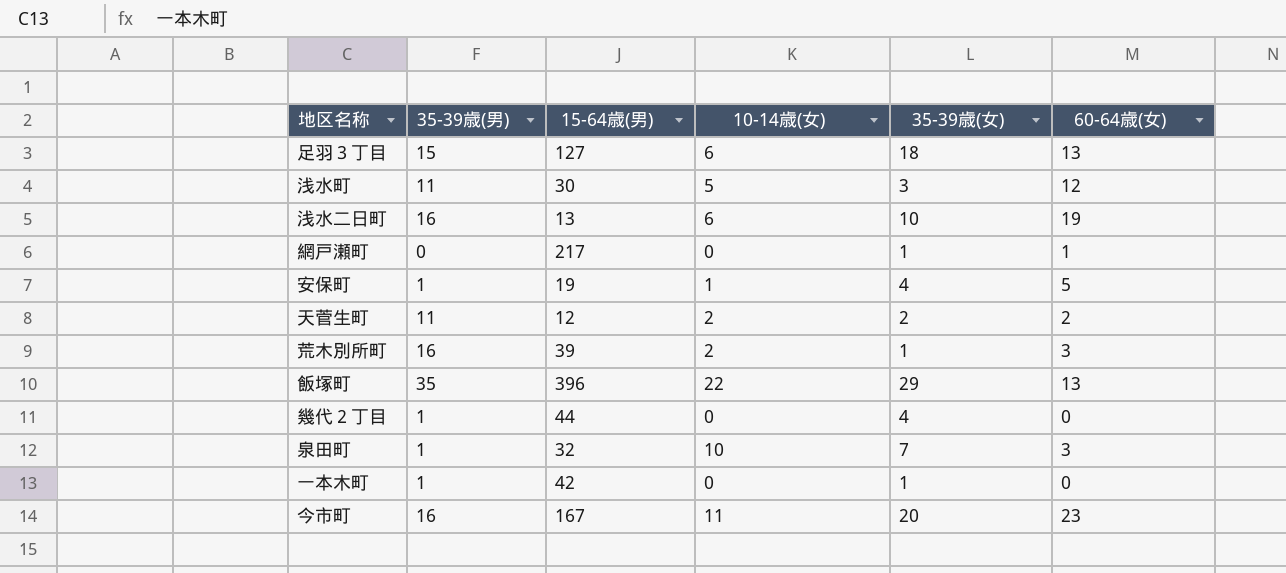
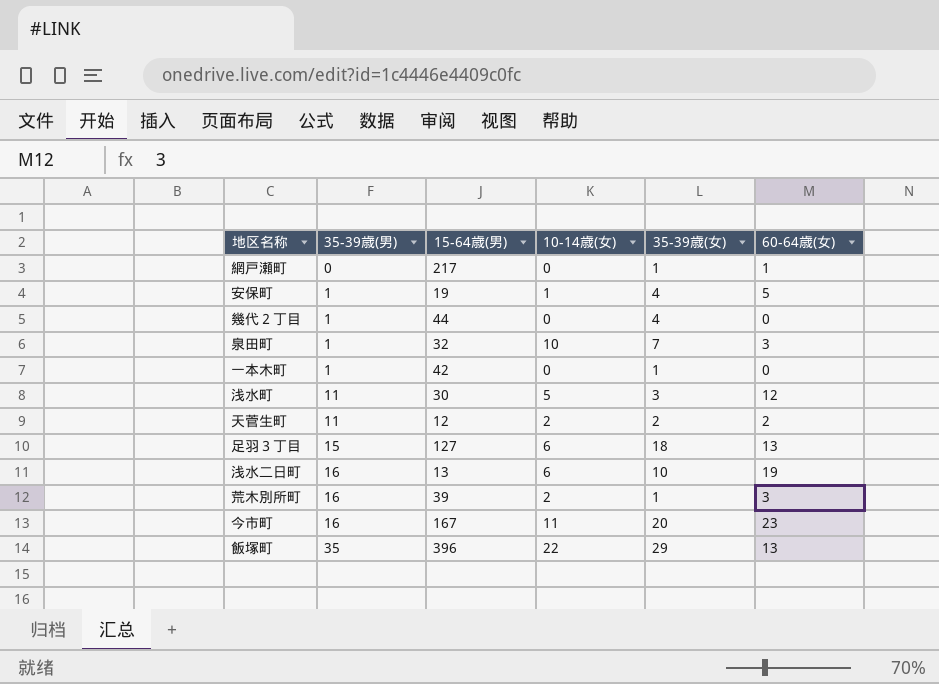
row order: none -> 35-39歳(男) ascending

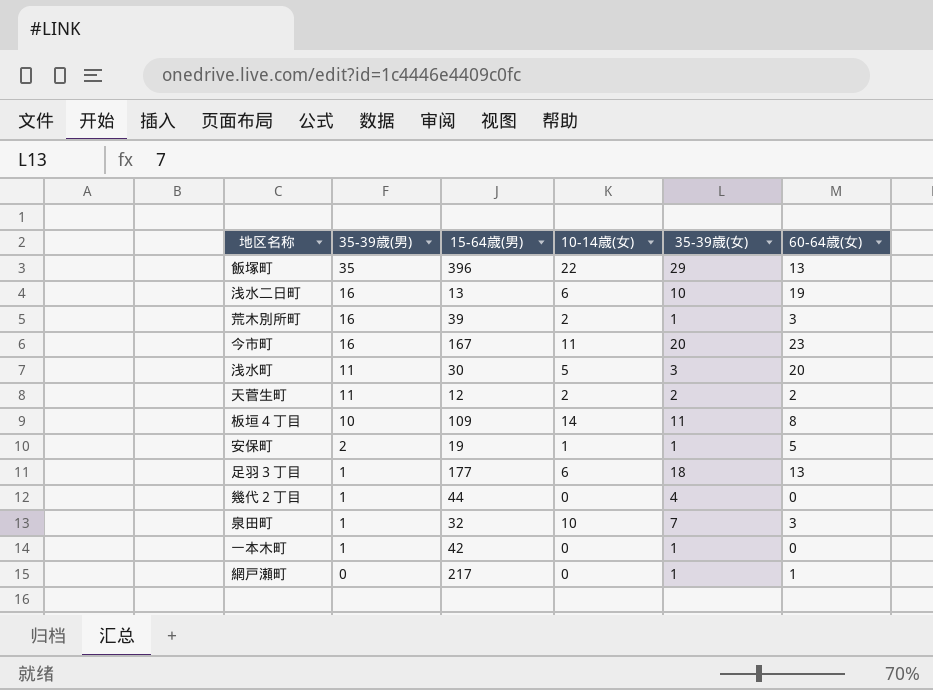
row order: 35-39歳(男) ascending -> 35-39歳(男) descending
浅水町 | 60-64歳(女): 12 -> 20
row 板垣４丁目: none -> 10 | 109 | 14 | 11 | 8
安保町 | 35-39歳(男): 1 -> 2
安保町 | 35-39歳(女): 4 -> 1
足羽３丁目 | 35-39歳(男): 15 -> 1
足羽３丁目 | 15-64歳(男): 127 -> 177

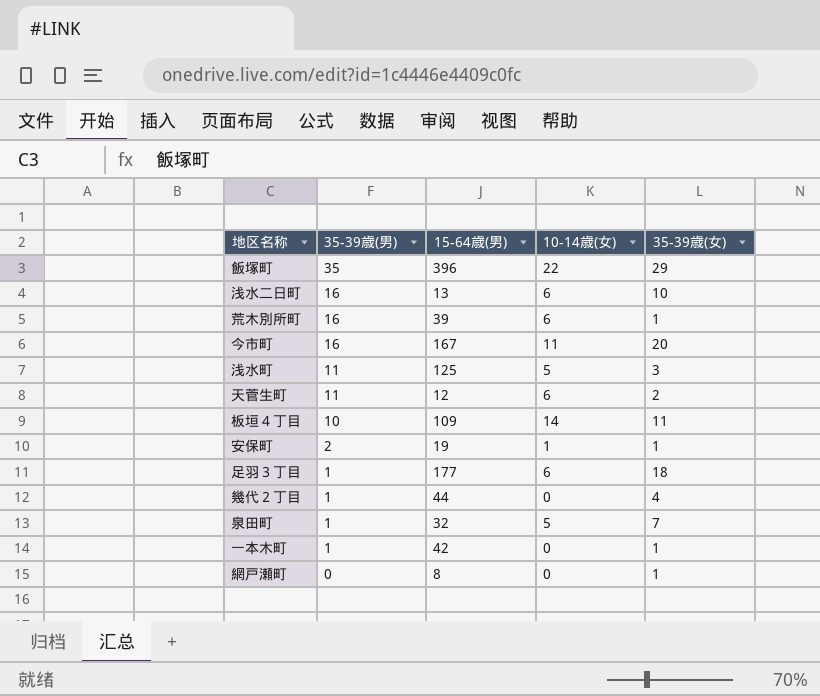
column 60-64歳(女) | position: 6 -> none
荒木別所町 | 10-14歳(女): 2 -> 6
浅水町 | 15-64歳(男): 30 -> 125
天菅生町 | 10-14歳(女): 2 -> 6
泉田町 | 10-14歳(女): 10 -> 5
網戸瀬町 | 15-64歳(男): 217 -> 8

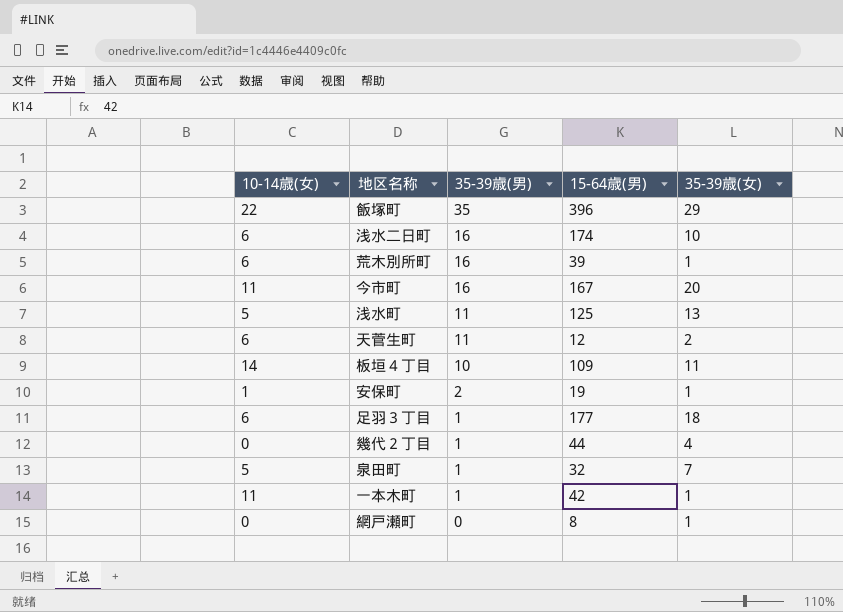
column 10-14歳(女) | position: 4 -> 1
浅水二日町 | 15-64歳(男): 13 -> 174
浅水町 | 35-39歳(女): 3 -> 13
一本木町 | 10-14歳(女): 0 -> 11

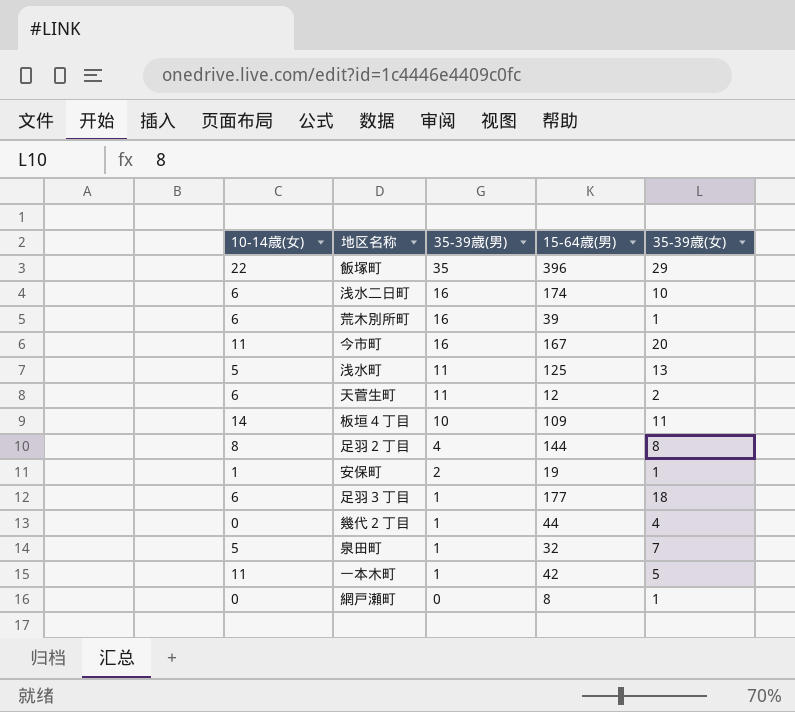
row 足羽２丁目: none -> 8 | 4 | 144 | 8
一本木町 | 35-39歳(女): 1 -> 5

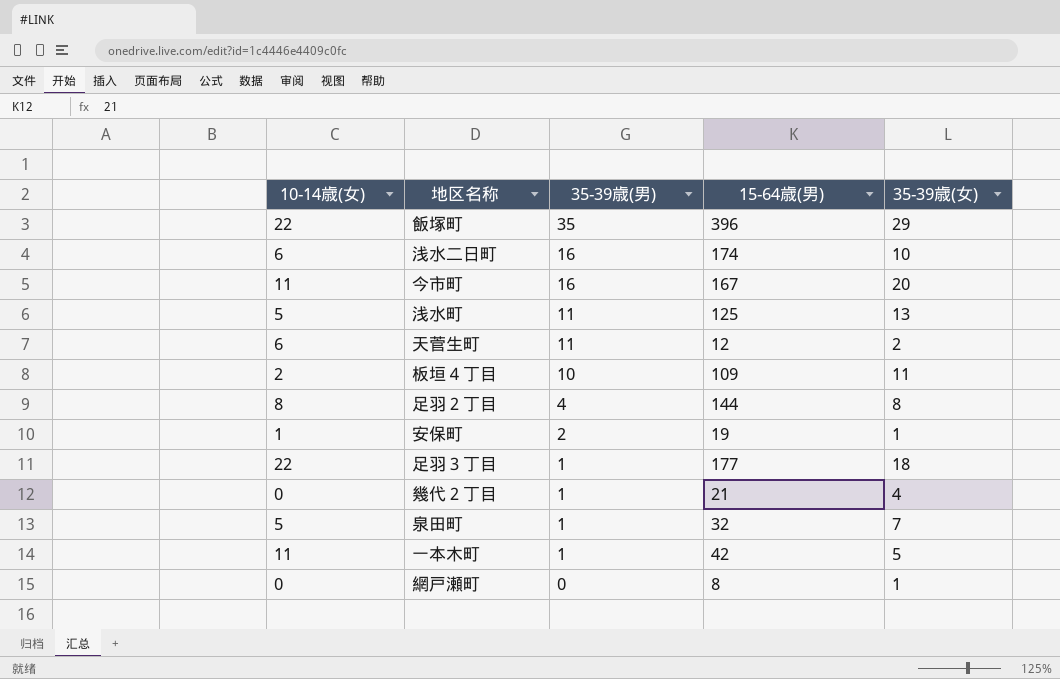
row 荒木別所町: 6 | 16 | 39 | 1 -> none
板垣４丁目 | 10-14歳(女): 14 -> 2
足羽３丁目 | 10-14歳(女): 6 -> 22
幾代２丁目 | 15-64歳(男): 44 -> 21

